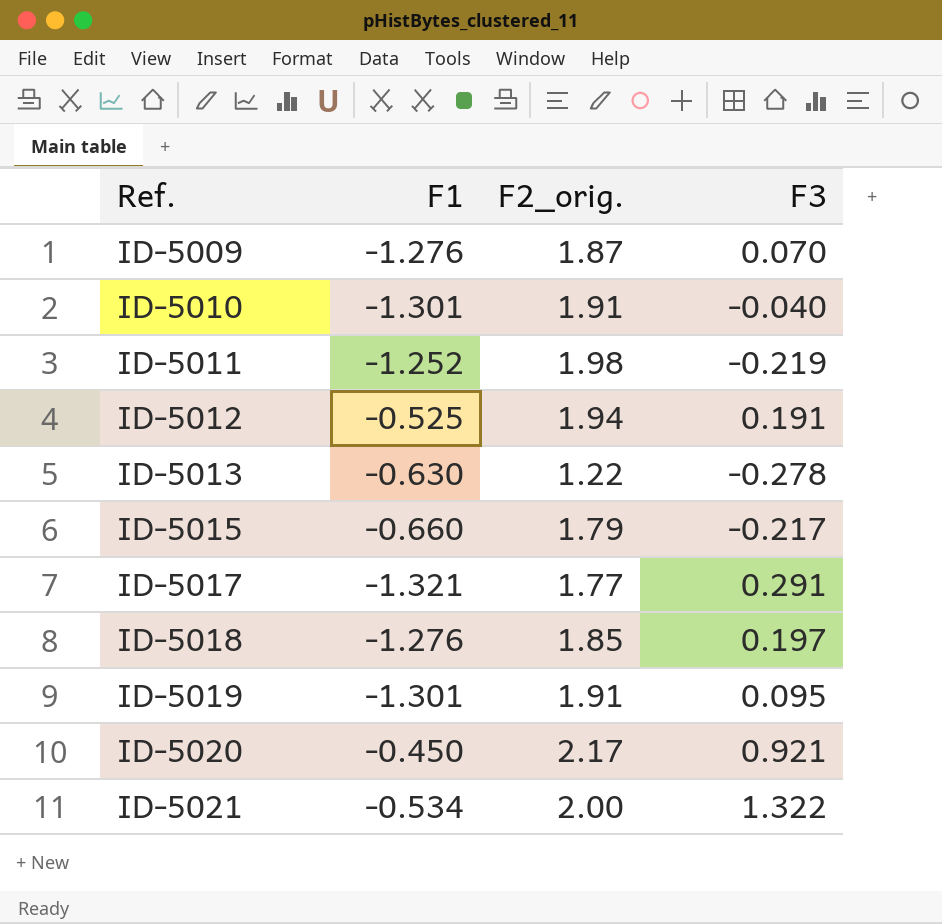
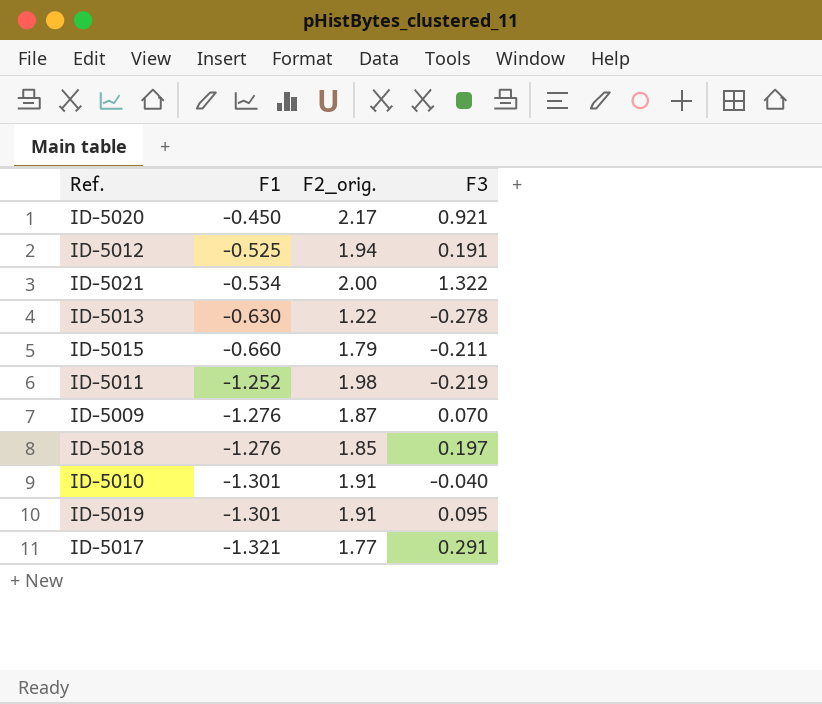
row order: Ref. ascending -> F1 descending
ID-5015 | F3: -0.217 -> -0.211

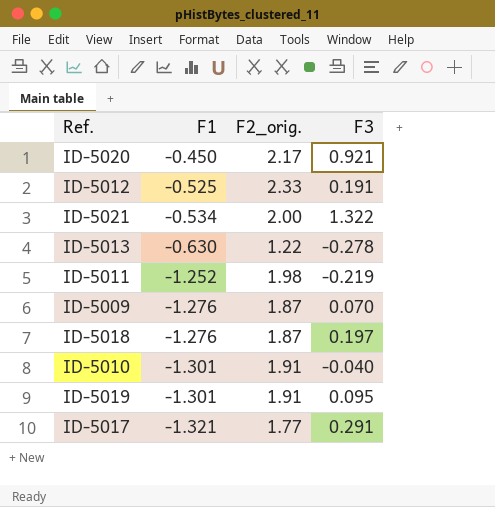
row ID-5015: -0.660 | 1.79 | -0.211 -> none
ID-5012 | F2_orig.: 1.94 -> 2.33
ID-5018 | F2_orig.: 1.85 -> 1.87

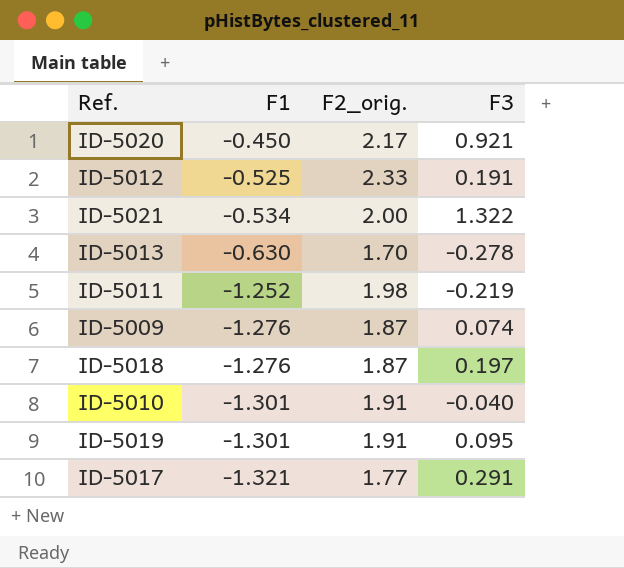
ID-5013 | F2_orig.: 1.22 -> 1.70
ID-5009 | F3: 0.070 -> 0.074

